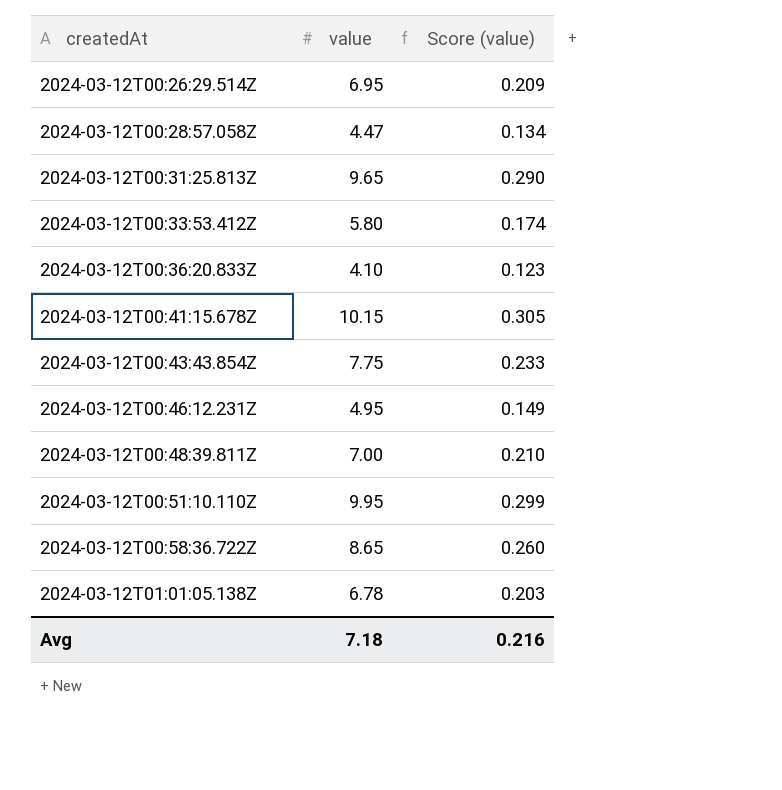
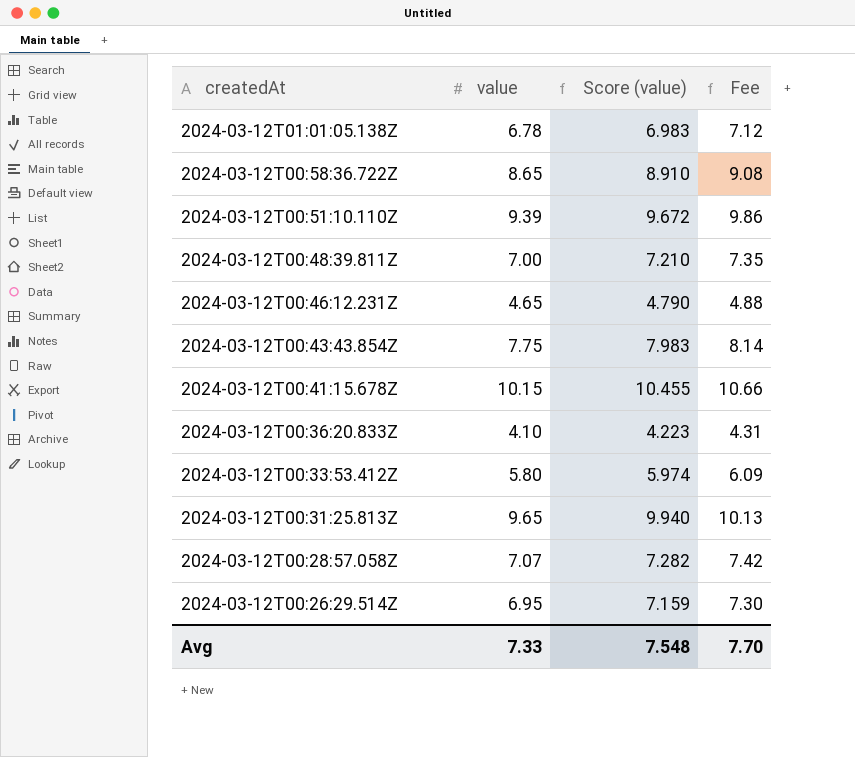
row order: createdAt ascending -> createdAt descending
column Score (value) | formula: [value] * 0.03 -> [value] * 1.03
column Fee | formula: none -> [value] * 1.05
2024-03-12T00:51:10.110Z | value: 9.95 -> 9.39
2024-03-12T00:46:12.231Z | value: 4.95 -> 4.65
2024-03-12T00:28:57.058Z | value: 4.47 -> 7.07
Avg | value: 7.18 -> 7.33
Avg | Score (value): 0.216 -> 7.548

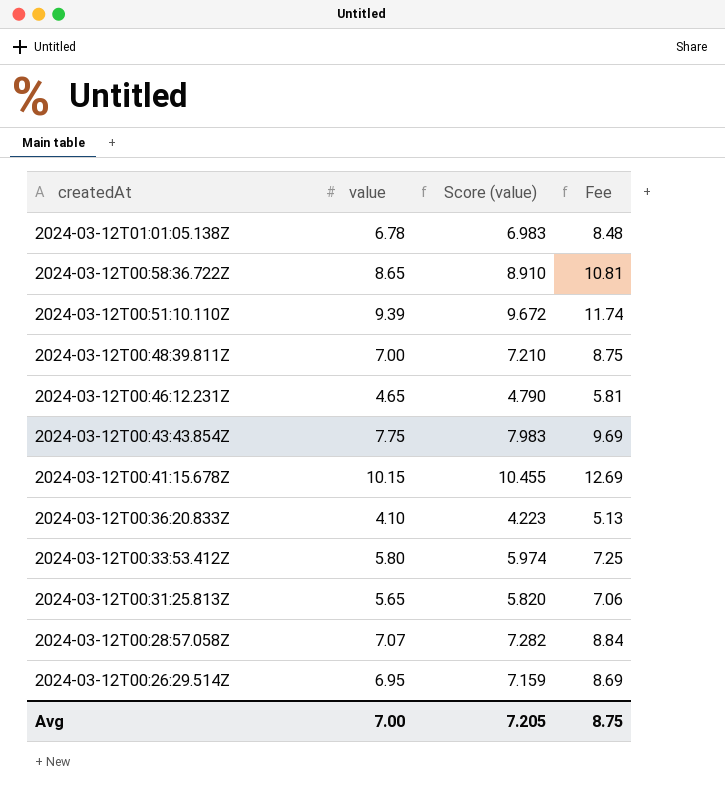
column Fee | formula: [value] * 1.05 -> [value] * 1.25
2024-03-12T00:31:25.813Z | value: 9.65 -> 5.65
2024-03-12T00:31:25.813Z | Score (value): 9.940 -> 5.820
Avg | value: 7.33 -> 7.00
Avg | Score (value): 7.548 -> 7.205
Avg | Fee: 7.70 -> 8.75

